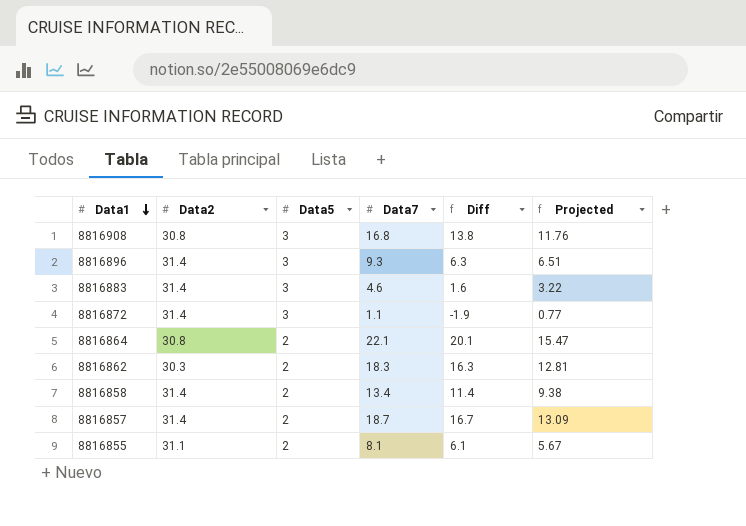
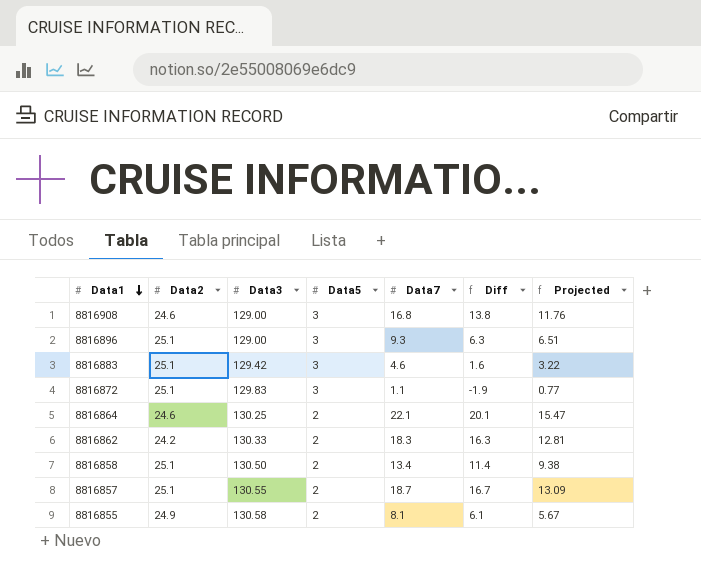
column Data3 | position: none -> 3
8816908 | Data2: 30.8 -> 24.6
8816896 | Data2: 31.4 -> 25.1
8816883 | Data2: 31.4 -> 25.1
8816872 | Data2: 31.4 -> 25.1
8816864 | Data2: 30.8 -> 24.6
8816862 | Data2: 30.3 -> 24.2
8816858 | Data2: 31.4 -> 25.1
8816857 | Data2: 31.4 -> 25.1
8816855 | Data2: 31.1 -> 24.9

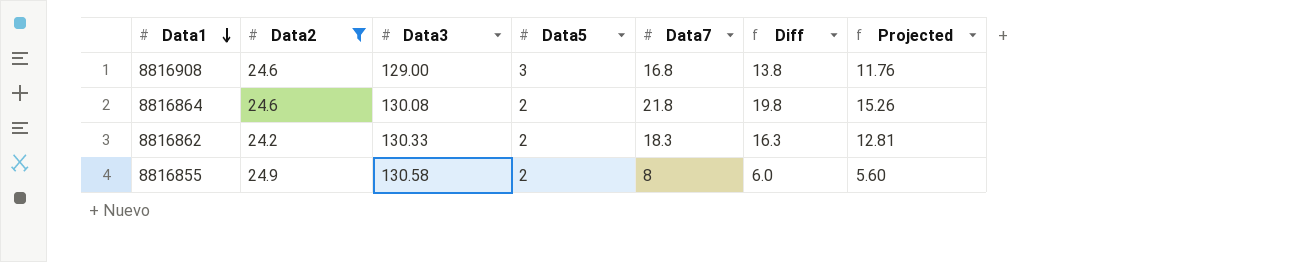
filter: none -> Data2 != 25.1
8816864 | Data3: 130.25 -> 130.08
8816864 | Data7: 22.1 -> 21.8
8816864 | Diff: 20.1 -> 19.8
8816864 | Projected: 15.47 -> 15.26
8816855 | Data7: 8.1 -> 8
8816855 | Diff: 6.1 -> 6.0
8816855 | Projected: 5.67 -> 5.60

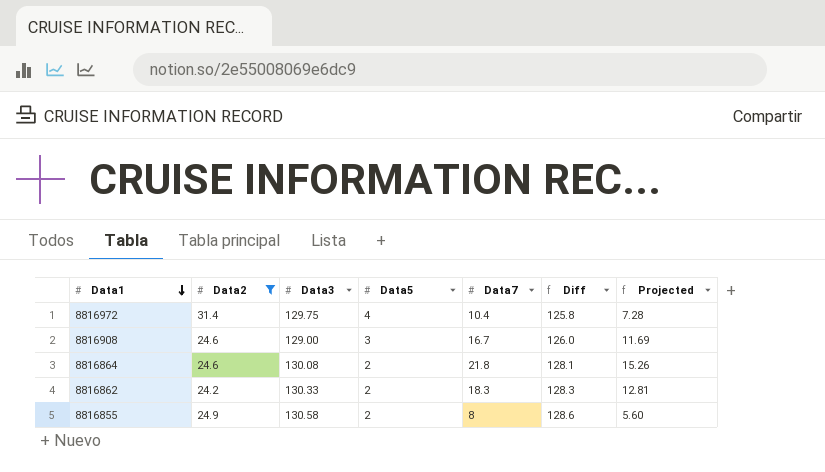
column Diff | formula: [Data7] - [Data5] -> [Data3] - [Data5]
row 8816972: none -> 31.4 | 129.75 | 4 | 10.4 | 125.8 | 7.28
8816908 | Data7: 16.8 -> 16.7
8816908 | Projected: 11.76 -> 11.69

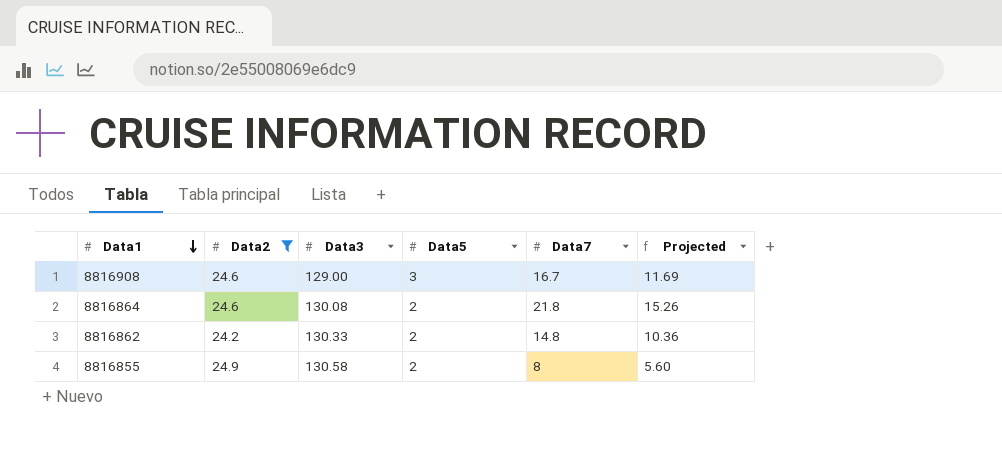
column Diff | formula: [Data3] - [Data5] -> none
row 8816972: 31.4 | 129.75 | 4 | 10.4 | 125.8 | 7.28 -> none
8816862 | Data7: 18.3 -> 14.8
8816862 | Projected: 12.81 -> 10.36

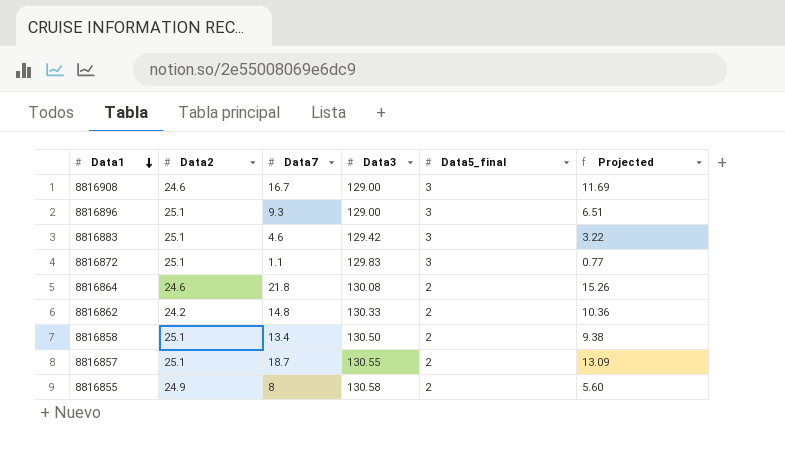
filter: Data2 != 25.1 -> none
column Data7 | position: 5 -> 3
column name: Data5 -> Data5_final

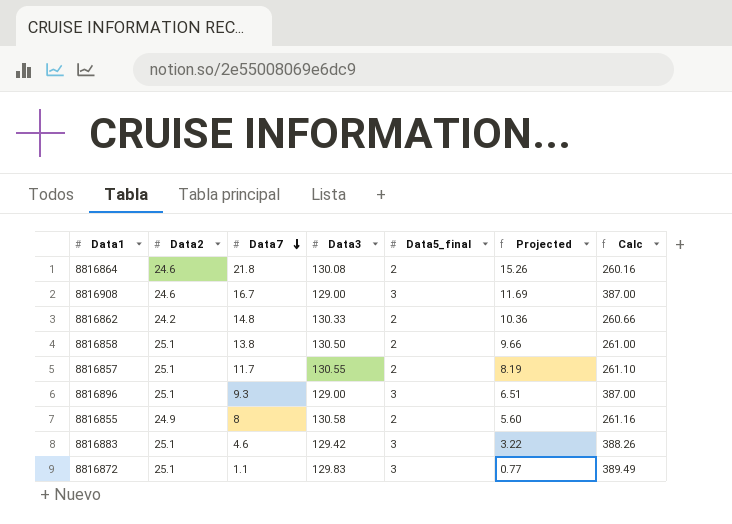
row order: Data1 descending -> Data7 descending
column Calc | formula: none -> [Data3] * [Data5_final]
8816858 | Data7: 13.4 -> 13.8
8816858 | Projected: 9.38 -> 9.66
8816857 | Data7: 18.7 -> 11.7
8816857 | Projected: 13.09 -> 8.19

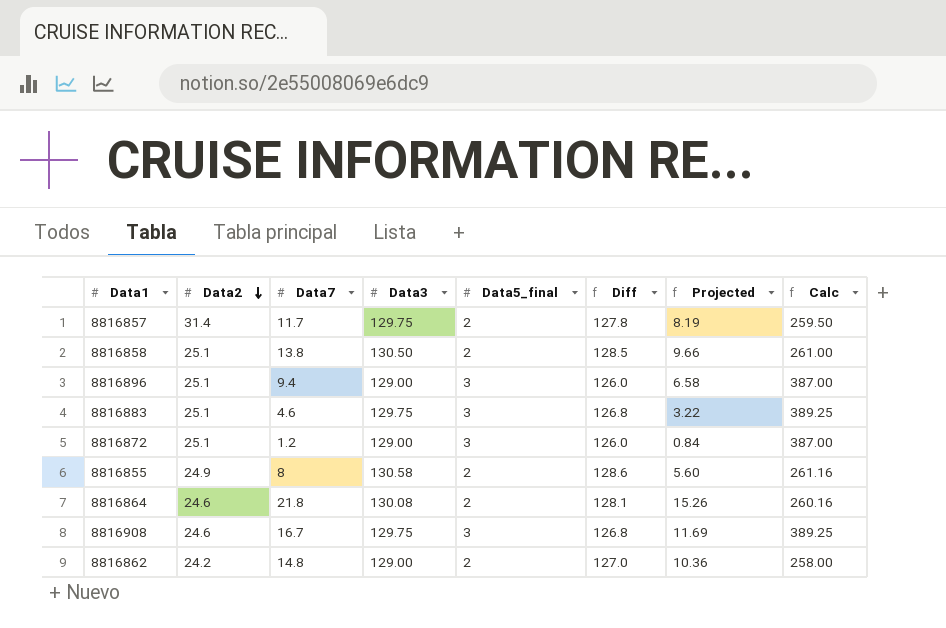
row order: Data7 descending -> Data2 descending
column Diff | formula: none -> [Data3] - [Data5_final]
8816857 | Data2: 25.1 -> 31.4
8816857 | Data3: 130.55 -> 129.75
8816857 | Calc: 261.10 -> 259.50
8816896 | Data7: 9.3 -> 9.4
8816896 | Projected: 6.51 -> 6.58
8816883 | Data3: 129.42 -> 129.75
8816883 | Calc: 388.26 -> 389.25
8816872 | Data7: 1.1 -> 1.2
8816872 | Data3: 129.83 -> 129.00
8816872 | Projected: 0.77 -> 0.84
8816872 | Calc: 389.49 -> 387.00
8816908 | Data3: 129.00 -> 129.75
8816908 | Calc: 387.00 -> 389.25
8816862 | Data3: 130.33 -> 129.00
8816862 | Calc: 260.66 -> 258.00

